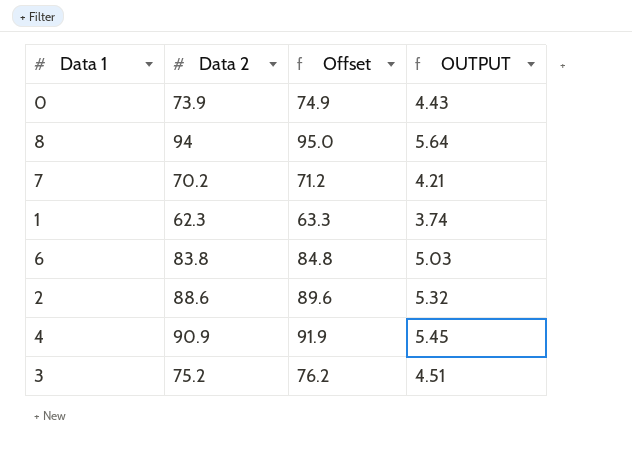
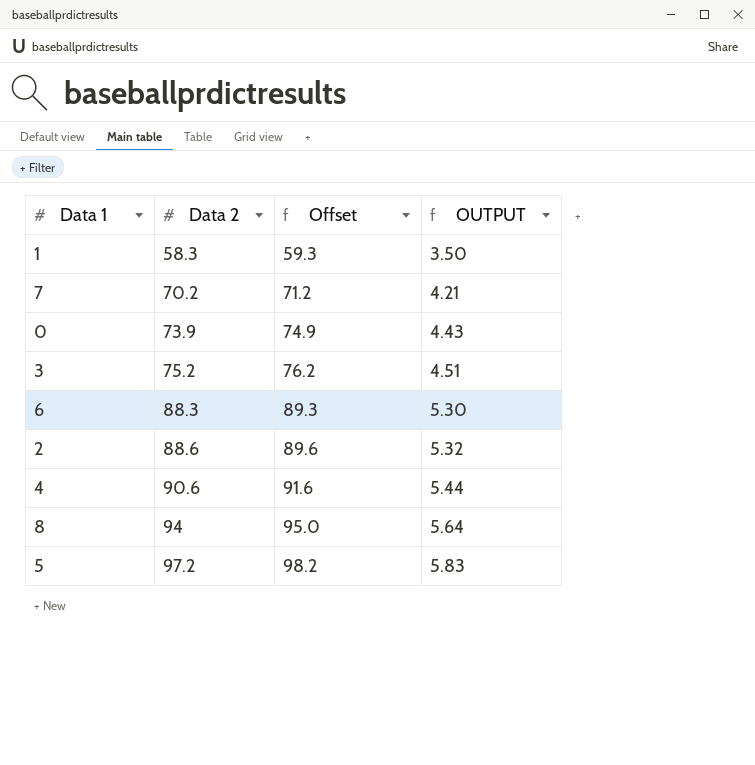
row order: none -> Data 2 ascending
1 | Data 2: 62.3 -> 58.3
1 | Offset: 63.3 -> 59.3
1 | OUTPUT: 3.74 -> 3.50
6 | Data 2: 83.8 -> 88.3
6 | Offset: 84.8 -> 89.3
6 | OUTPUT: 5.03 -> 5.30
4 | Data 2: 90.9 -> 90.6
4 | Offset: 91.9 -> 91.6
4 | OUTPUT: 5.45 -> 5.44
row 5: none -> 97.2 | 98.2 | 5.83

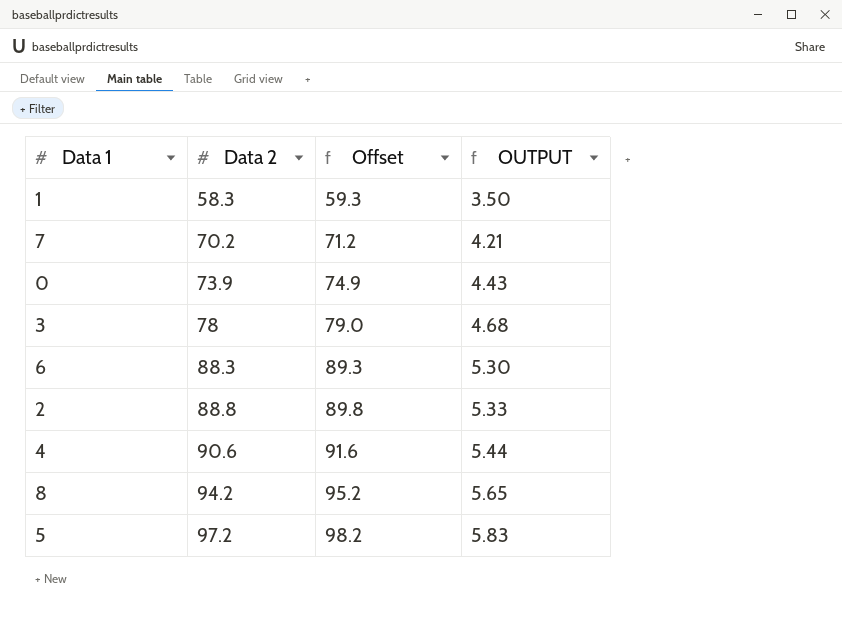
3 | Data 2: 75.2 -> 78
3 | Offset: 76.2 -> 79.0
3 | OUTPUT: 4.51 -> 4.68
2 | Data 2: 88.6 -> 88.8
2 | Offset: 89.6 -> 89.8
2 | OUTPUT: 5.32 -> 5.33
8 | Data 2: 94 -> 94.2
8 | Offset: 95.0 -> 95.2
8 | OUTPUT: 5.64 -> 5.65

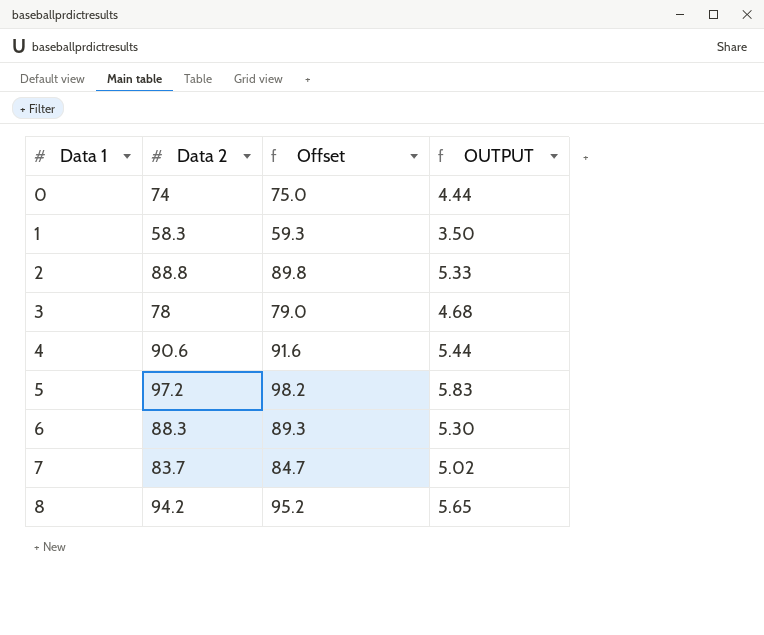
row order: Data 2 ascending -> Data 1 ascending
0 | Data 2: 73.9 -> 74
0 | Offset: 74.9 -> 75.0
0 | OUTPUT: 4.43 -> 4.44
7 | Data 2: 70.2 -> 83.7
7 | Offset: 71.2 -> 84.7
7 | OUTPUT: 4.21 -> 5.02

